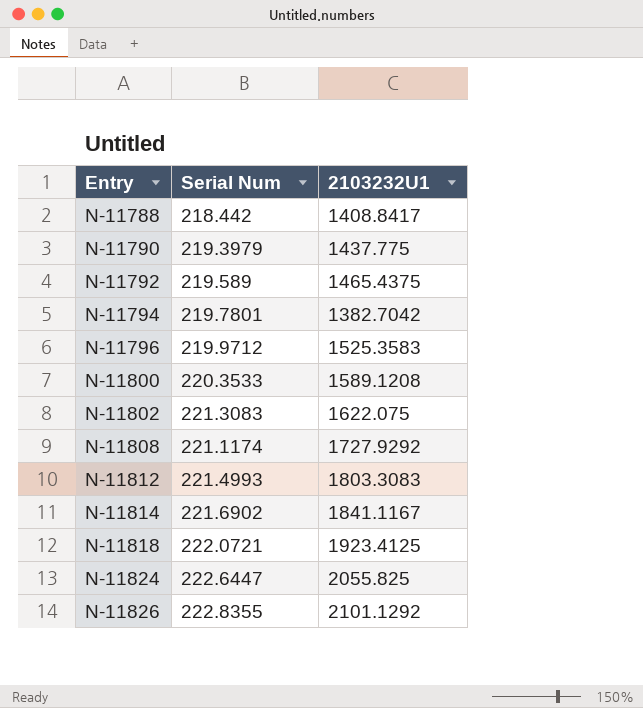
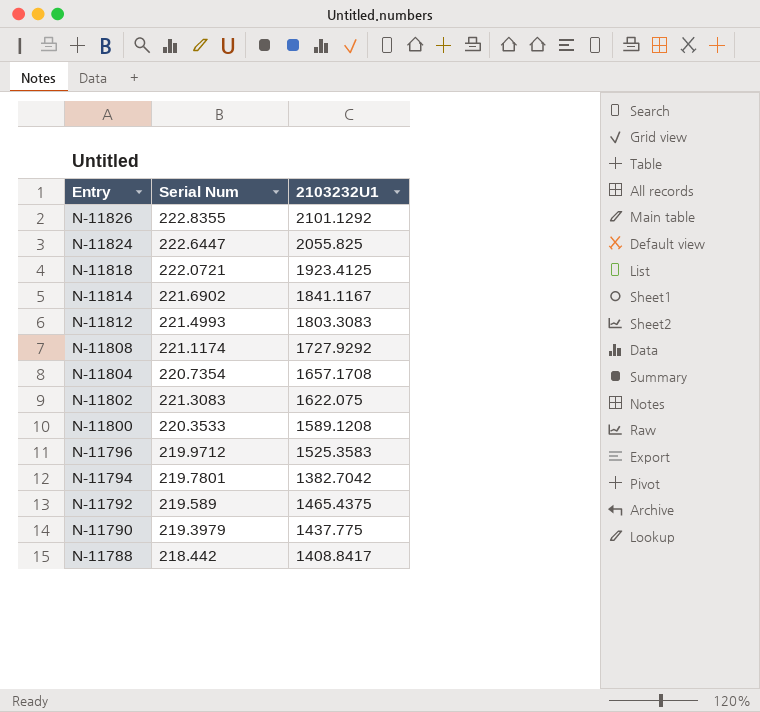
row order: Entry ascending -> Entry descending
row N-11804: none -> 220.7354 | 1657.1708

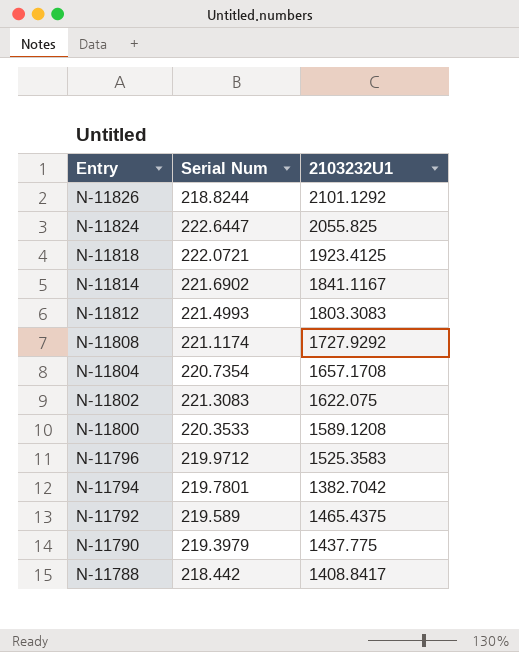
N-11826 | Serial Num: 222.8355 -> 218.8244

